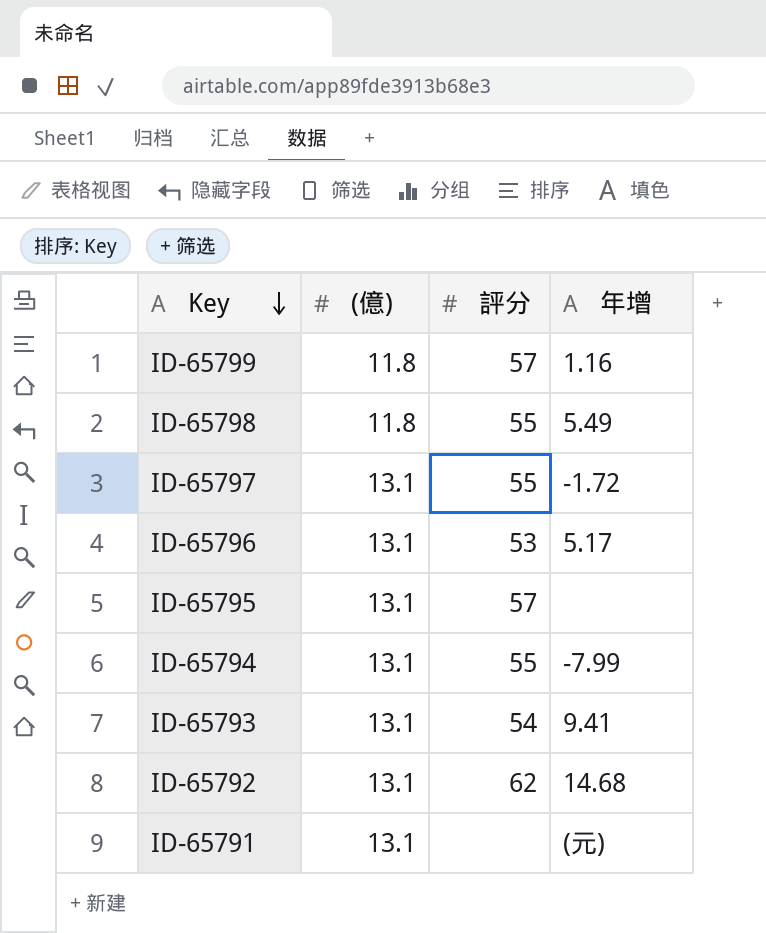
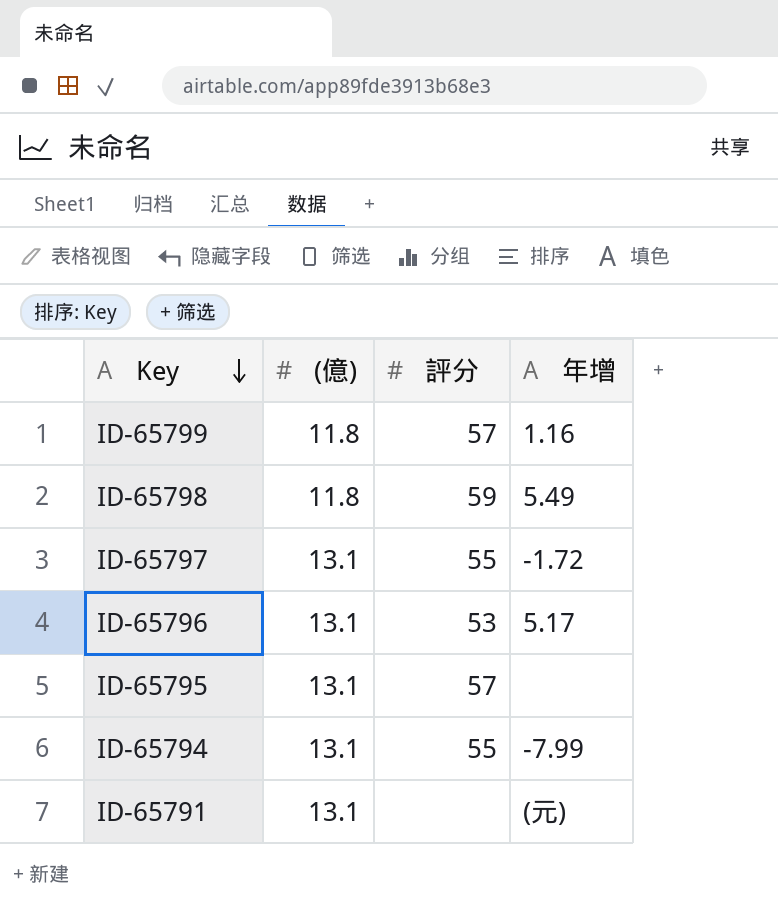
row ID-65793: 13.1 | 54 | 9.41 -> none
row ID-65792: 13.1 | 62 | 14.68 -> none
ID-65798 | 評分: 55 -> 59

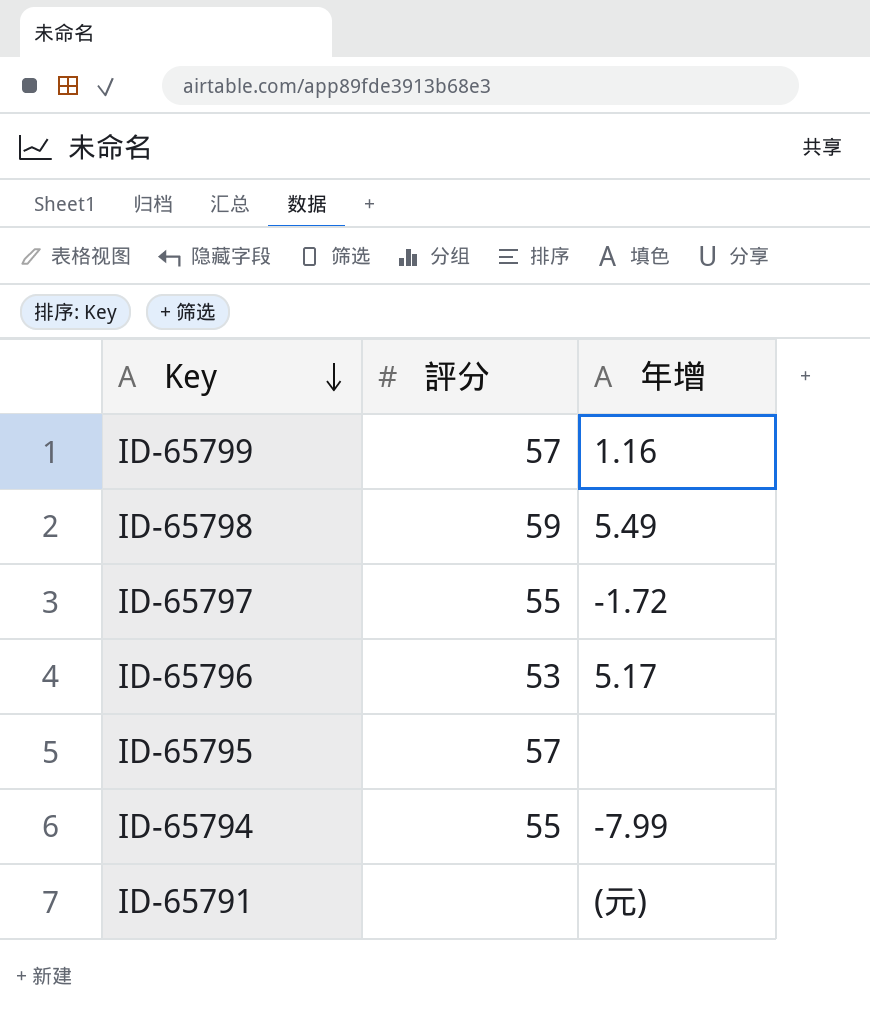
column (億) | position: 2 -> none

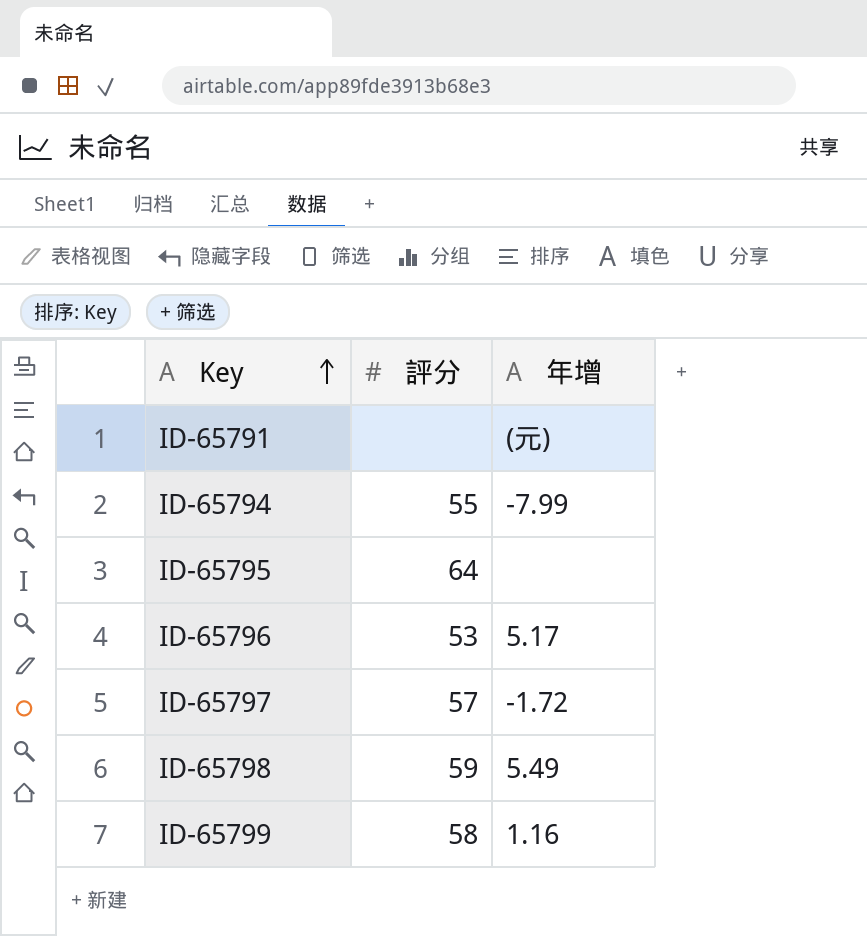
row order: Key descending -> Key ascending
ID-65795 | 評分: 57 -> 64
ID-65797 | 評分: 55 -> 57
ID-65799 | 評分: 57 -> 58

